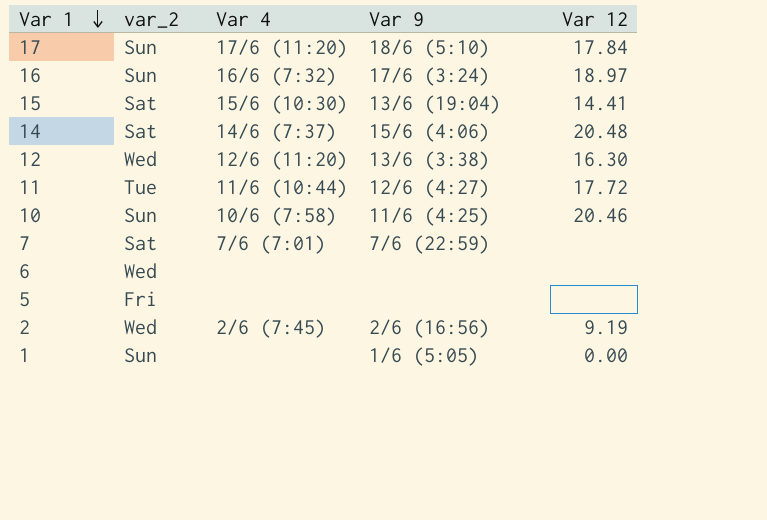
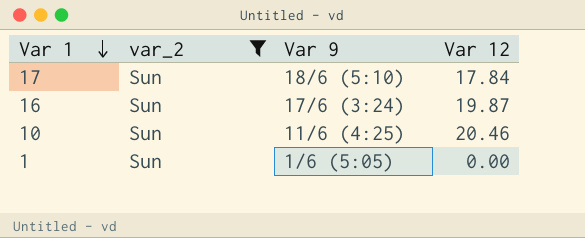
filter: none -> var_2 = Sun
column Var 4 | position: 3 -> none
16 | Var 12: 18.97 -> 19.87

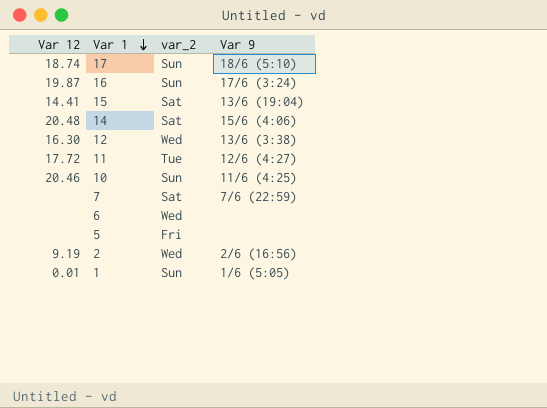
filter: var_2 = Sun -> none
column Var 12 | position: 4 -> 1
17 | Var 12: 17.84 -> 18.74
1 | Var 12: 0.00 -> 0.01

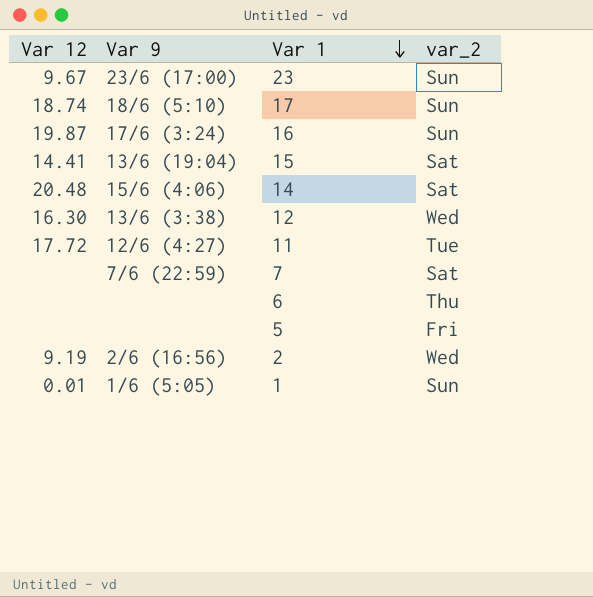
column Var 9 | position: 4 -> 2
row 10: 20.46 | Sun | 11/6 (4:25) -> none
row 23: none -> 9.67 | 23/6 (17:00) | Sun
6 | var_2: Wed -> Thu

